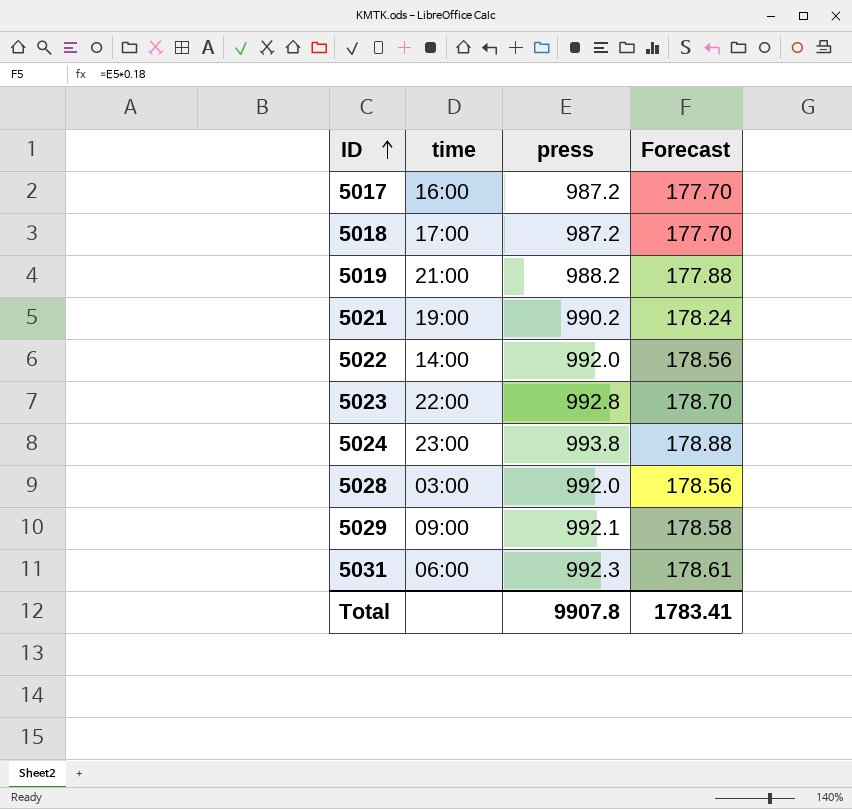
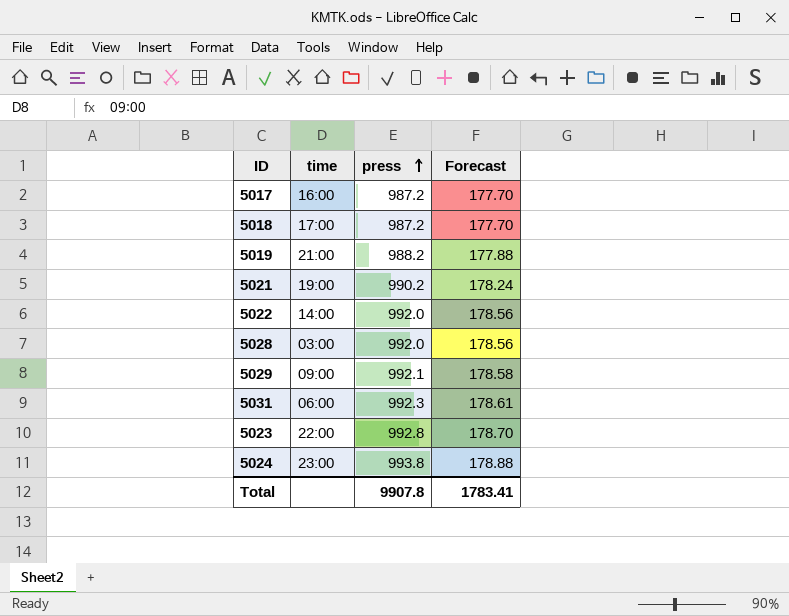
row order: ID ascending -> press ascending

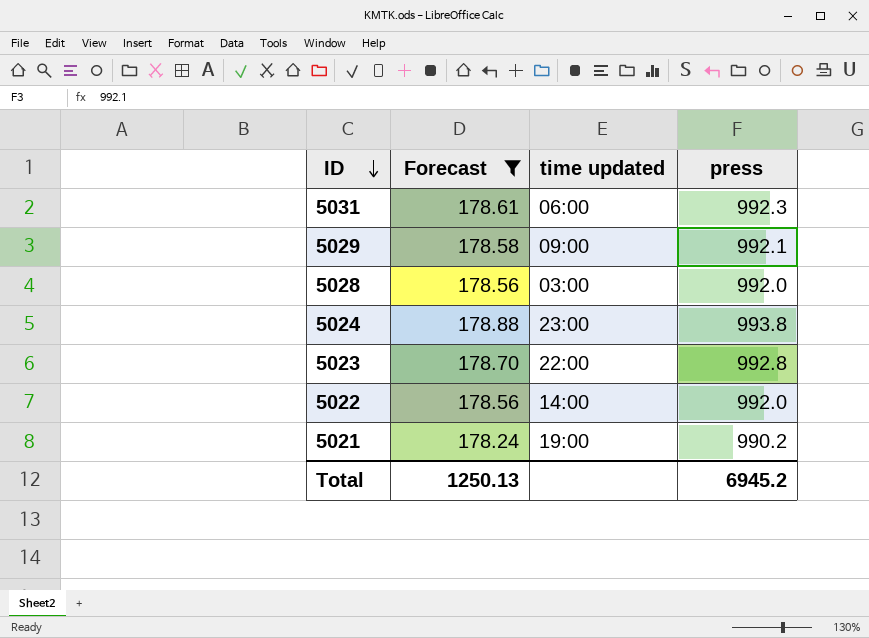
filter: none -> Forecast >= 178.24
row order: press ascending -> ID descending
column Forecast | position: 4 -> 2
column name: time -> time updated
Total | Forecast: 1783.41 -> 1250.13
Total | press: 9907.8 -> 6945.2

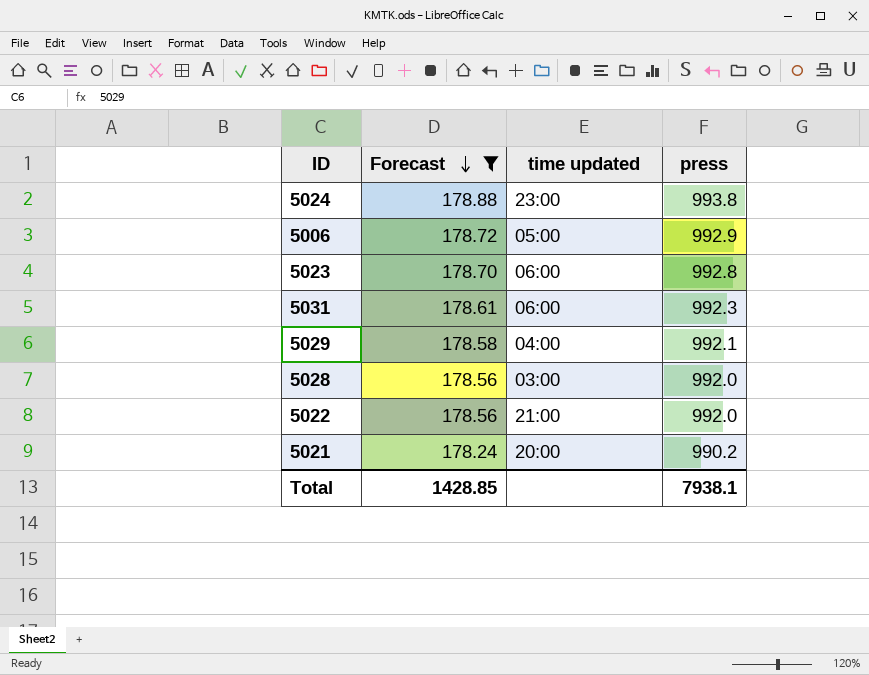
row order: ID descending -> Forecast descending
row 5006: none -> 178.72 | 05:00 | 992.9
5023 | time updated: 22:00 -> 06:00
5029 | time updated: 09:00 -> 04:00
5022 | time updated: 14:00 -> 21:00
5021 | time updated: 19:00 -> 20:00
Total | Forecast: 1250.13 -> 1428.85
Total | press: 6945.2 -> 7938.1

